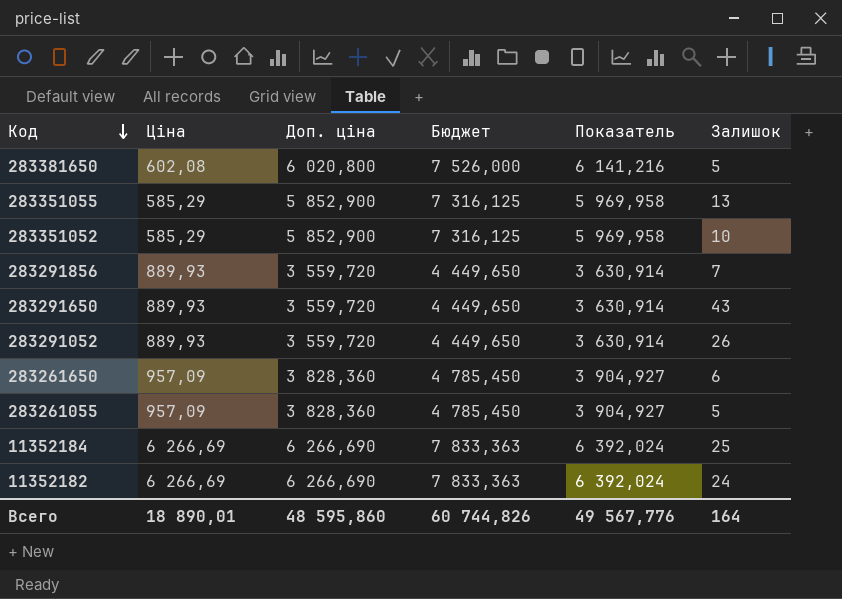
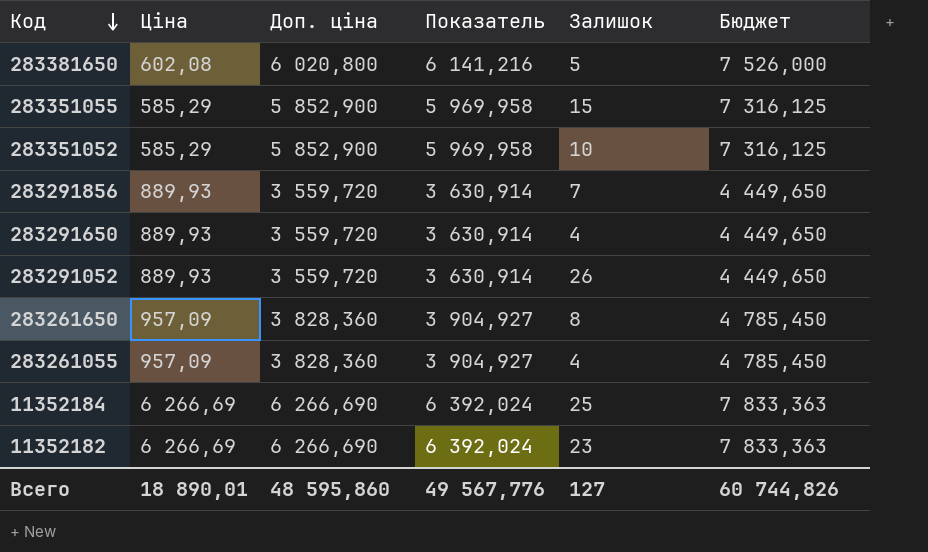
column Бюджет | position: 4 -> 6
283351055 | Залишок: 13 -> 15
283291650 | Залишок: 43 -> 4
283261650 | Залишок: 6 -> 8
283261055 | Залишок: 5 -> 4
11352182 | Залишок: 24 -> 23
Всего | Залишок: 164 -> 127

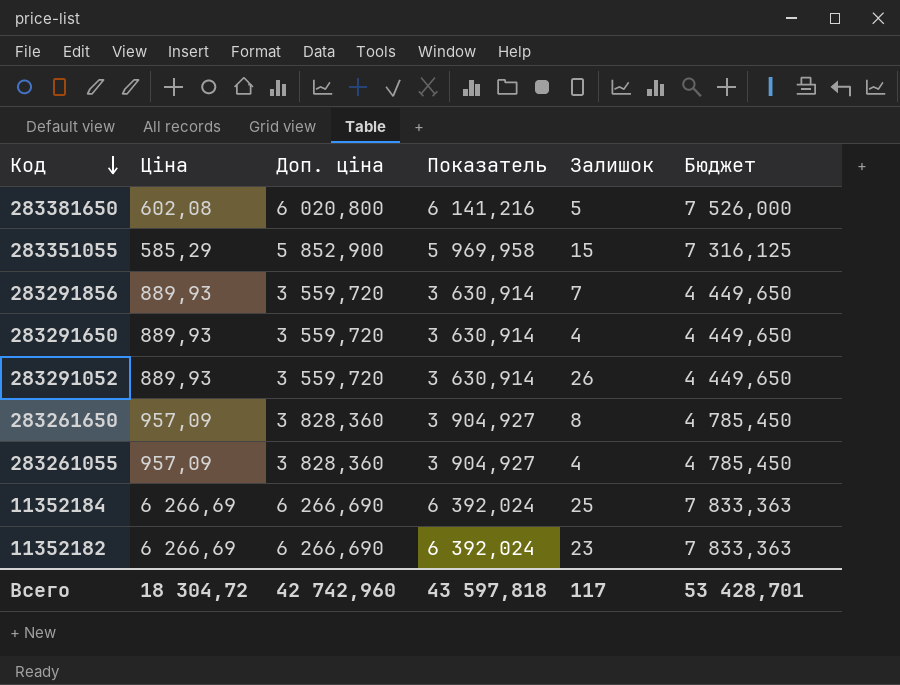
row 283351052: 585,29 | 5 852,900 | 5 969,958 | 10 | 7 316,125 -> none
Всего | Ціна: 18 890,01 -> 18 304,72
Всего | Доп. ціна: 48 595,860 -> 42 742,960
Всего | Показатель: 49 567,776 -> 43 597,818
Всего | Залишок: 127 -> 117
Всего | Бюджет: 60 744,826 -> 53 428,701

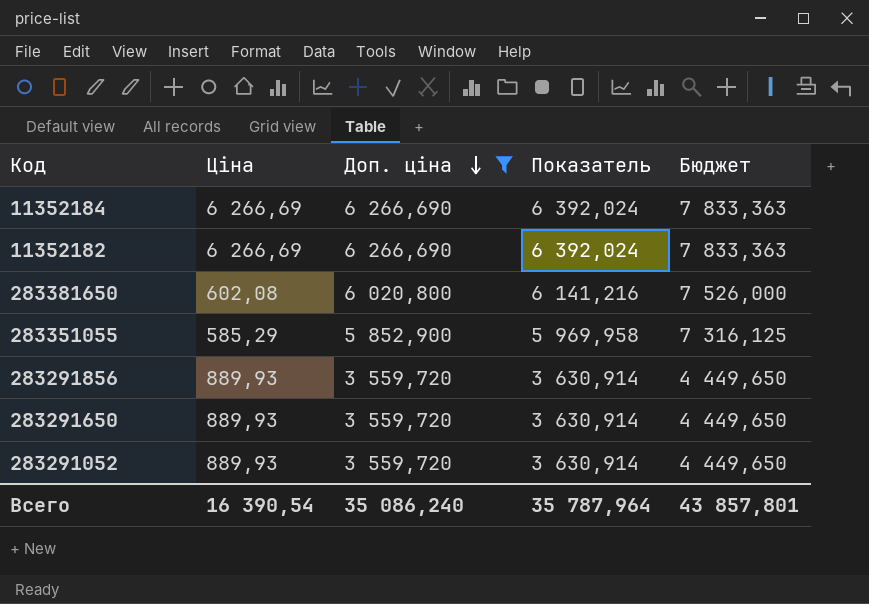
filter: none -> Доп. ціна != 3 828,360
row order: Код descending -> Доп. ціна descending
column Залишок | position: 5 -> none
Всего | Ціна: 18 304,72 -> 16 390,54
Всего | Доп. ціна: 42 742,960 -> 35 086,240
Всего | Показатель: 43 597,818 -> 35 787,964
Всего | Бюджет: 53 428,701 -> 43 857,801

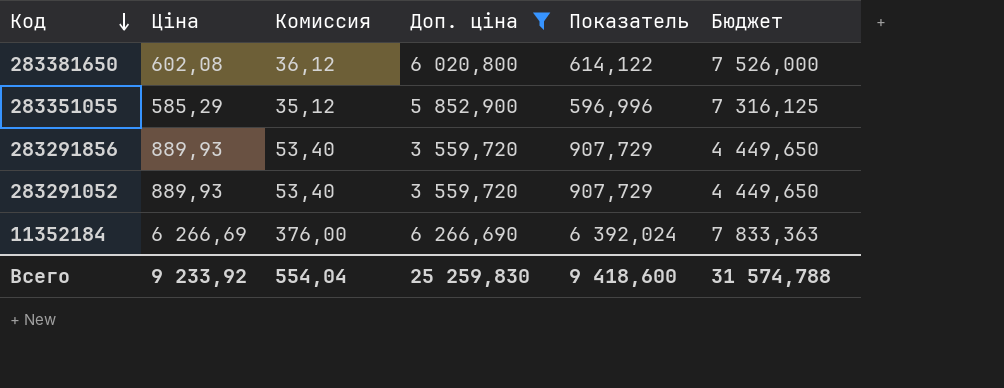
row order: Доп. ціна descending -> Код descending
column Комиссия | formula: none -> [Ціна] * 0,06
column Показатель | formula: [Доп. ціна] * 1,02 -> [Ціна] * 1,02
row 11352182: 6 266,69 | 6 266,690 | 6 392,024 | 7 833,363 -> none
row 283291650: 889,93 | 3 559,720 | 3 630,914 | 4 449,650 -> none
Всего | Ціна: 16 390,54 -> 9 233,92
Всего | Доп. ціна: 35 086,240 -> 25 259,830
Всего | Показатель: 35 787,964 -> 9 418,600
Всего | Бюджет: 43 857,801 -> 31 574,788

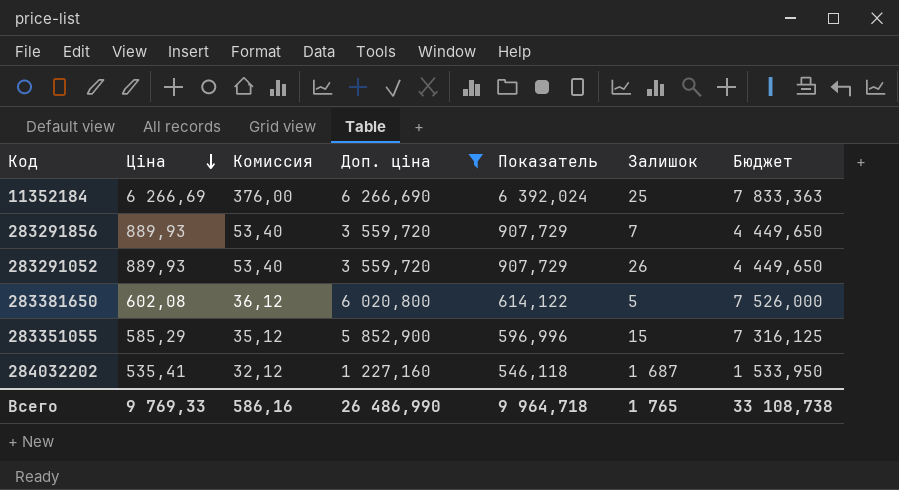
row order: Код descending -> Ціна descending
column Залишок | position: none -> 6
row 284032202: none -> 535,41 | 32,12 | 1 227,160 | 546,118 | 1 687 | 1 533,950
Всего | Ціна: 9 233,92 -> 9 769,33
Всего | Комиссия: 554,04 -> 586,16
Всего | Доп. ціна: 25 259,830 -> 26 486,990
Всего | Показатель: 9 418,600 -> 9 964,718
Всего | Бюджет: 31 574,788 -> 33 108,738

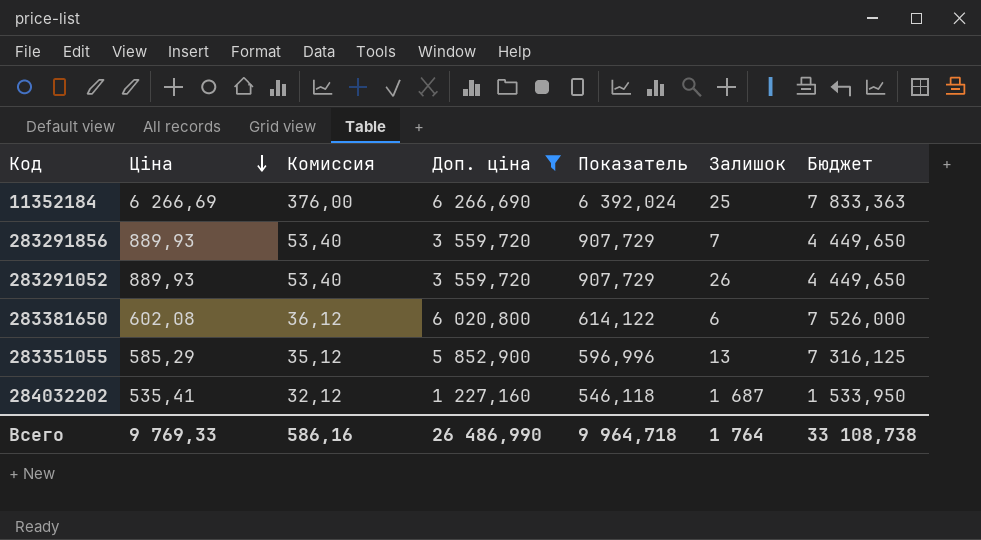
283381650 | Залишок: 5 -> 6
283351055 | Залишок: 15 -> 13
Всего | Залишок: 1 765 -> 1 764

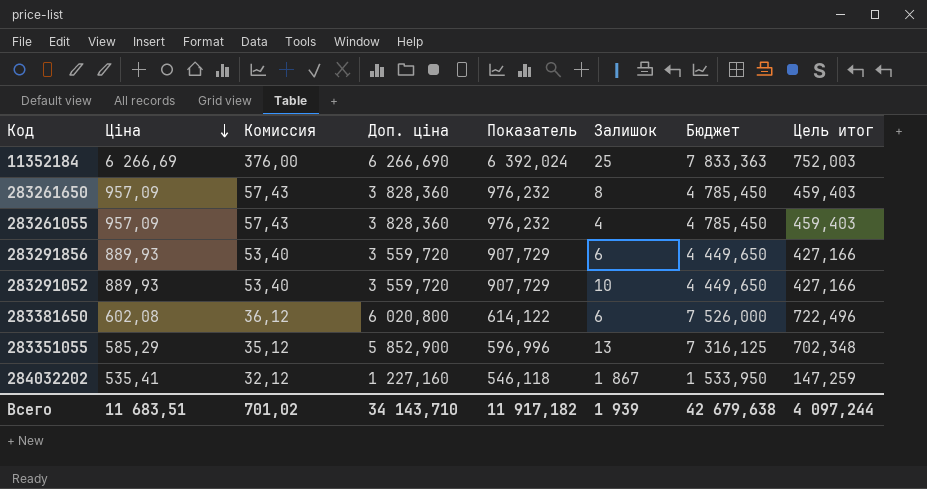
filter: Доп. ціна != 3 828,360 -> none
column Цель итог | formula: none -> [Доп. ціна] * 0,12
283291856 | Залишок: 7 -> 6
283291052 | Залишок: 26 -> 10
284032202 | Залишок: 1 687 -> 1 867
Всего | Ціна: 9 769,33 -> 11 683,51
Всего | Комиссия: 586,16 -> 701,02
Всего | Доп. ціна: 26 486,990 -> 34 143,710
Всего | Показатель: 9 964,718 -> 11 917,182
Всего | Залишок: 1 764 -> 1 939
Всего | Бюджет: 33 108,738 -> 42 679,638

